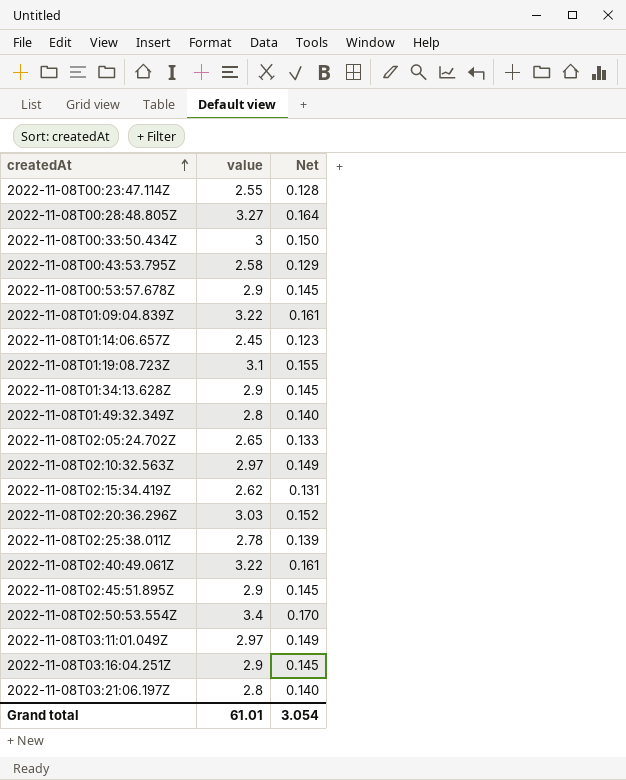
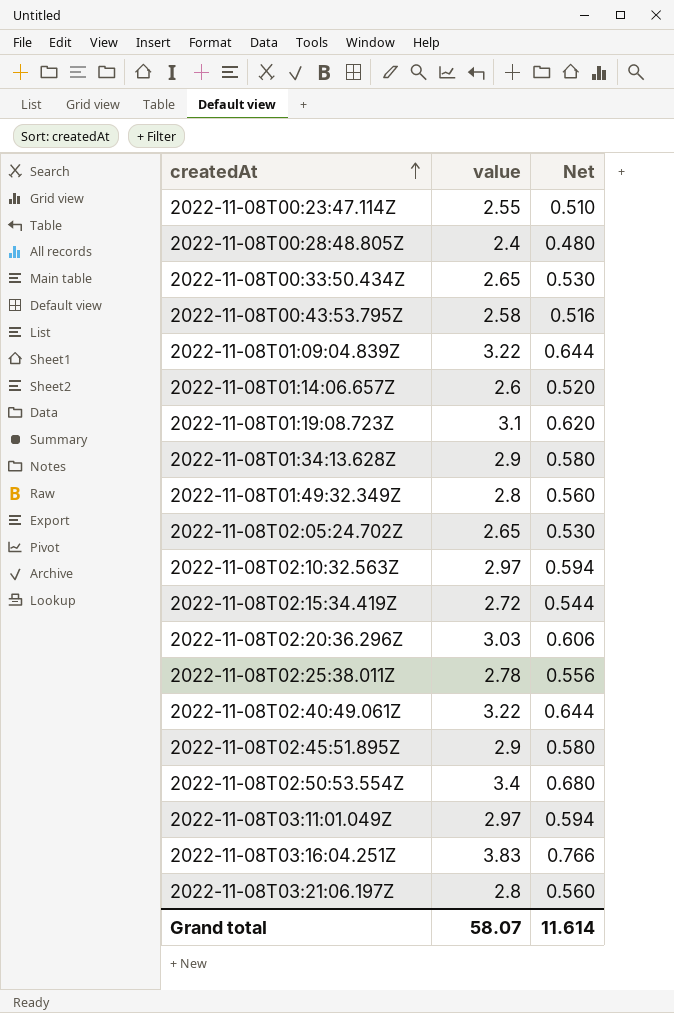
column Net | formula: [value] * 0.05 -> [value] * 0.2
row 2022-11-08T00:53:57.678Z: 2.9 | 0.145 -> none
2022-11-08T00:28:48.805Z | value: 3.27 -> 2.4
2022-11-08T00:33:50.434Z | value: 3 -> 2.65
2022-11-08T01:14:06.657Z | value: 2.45 -> 2.6
2022-11-08T02:15:34.419Z | value: 2.62 -> 2.72
2022-11-08T03:16:04.251Z | value: 2.9 -> 3.83
Grand total | value: 61.01 -> 58.07
Grand total | Net: 3.054 -> 11.614

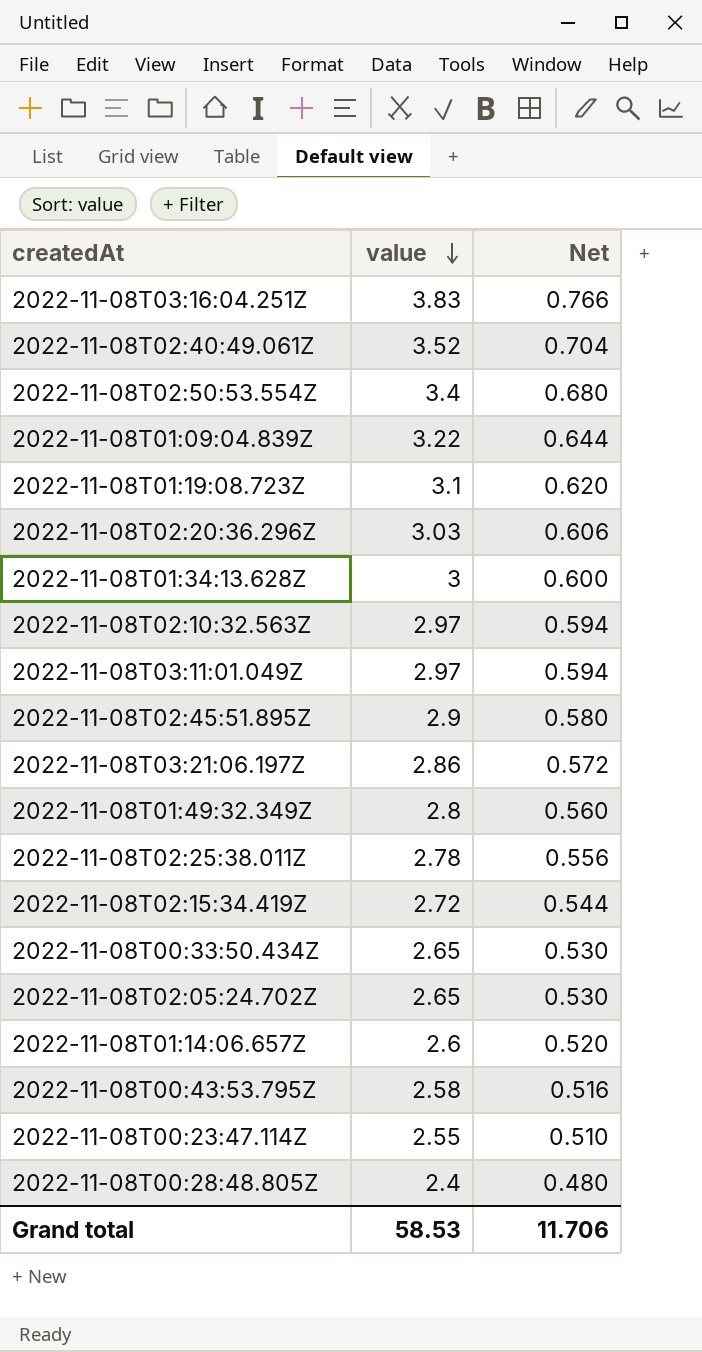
row order: createdAt ascending -> value descending
2022-11-08T02:40:49.061Z | value: 3.22 -> 3.52
2022-11-08T02:40:49.061Z | Net: 0.644 -> 0.704
2022-11-08T01:34:13.628Z | value: 2.9 -> 3
2022-11-08T01:34:13.628Z | Net: 0.580 -> 0.600
2022-11-08T03:21:06.197Z | value: 2.8 -> 2.86
2022-11-08T03:21:06.197Z | Net: 0.560 -> 0.572
Grand total | value: 58.07 -> 58.53
Grand total | Net: 11.614 -> 11.706

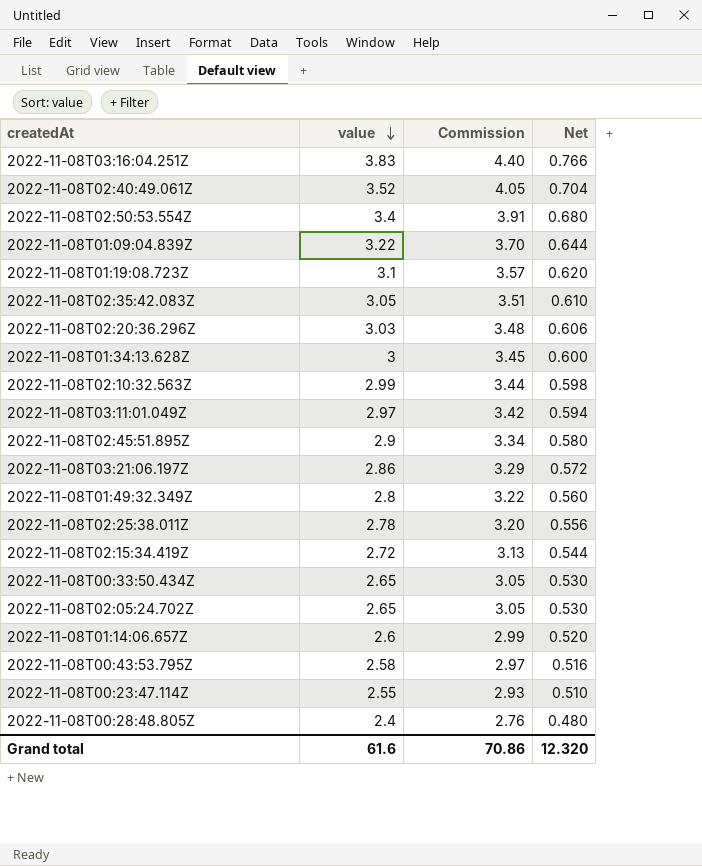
column Commission | formula: none -> [value] * 1.15
row 2022-11-08T02:35:42.083Z: none -> 3.05 | 3.51 | 0.610
2022-11-08T02:10:32.563Z | value: 2.97 -> 2.99
2022-11-08T02:10:32.563Z | Net: 0.594 -> 0.598
Grand total | value: 58.53 -> 61.6
Grand total | Net: 11.706 -> 12.320

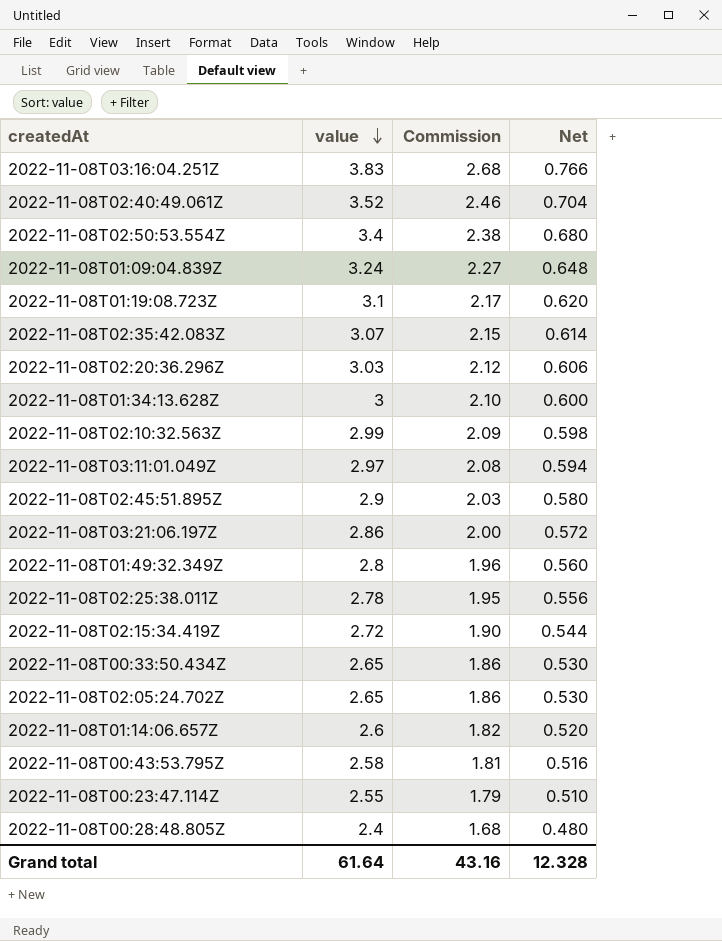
column Commission | formula: [value] * 1.15 -> [value] * 0.7
2022-11-08T01:09:04.839Z | value: 3.22 -> 3.24
2022-11-08T01:09:04.839Z | Net: 0.644 -> 0.648
2022-11-08T02:35:42.083Z | value: 3.05 -> 3.07
2022-11-08T02:35:42.083Z | Net: 0.610 -> 0.614
Grand total | value: 61.6 -> 61.64
Grand total | Commission: 70.86 -> 43.16
Grand total | Net: 12.320 -> 12.328

